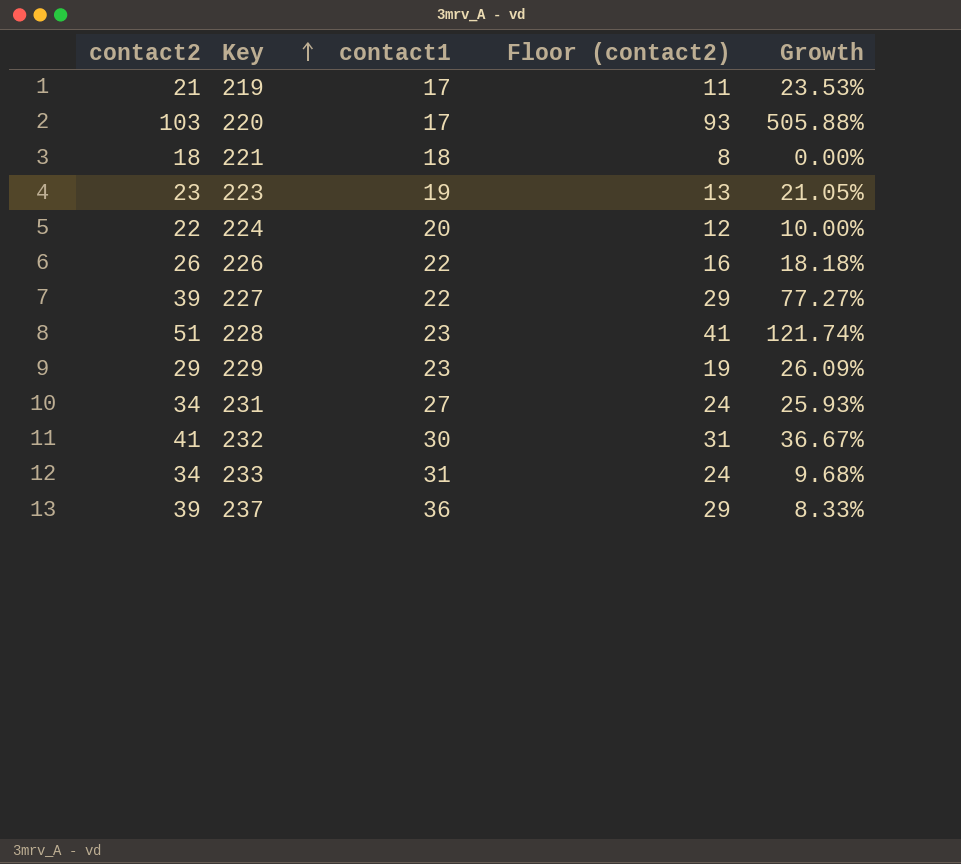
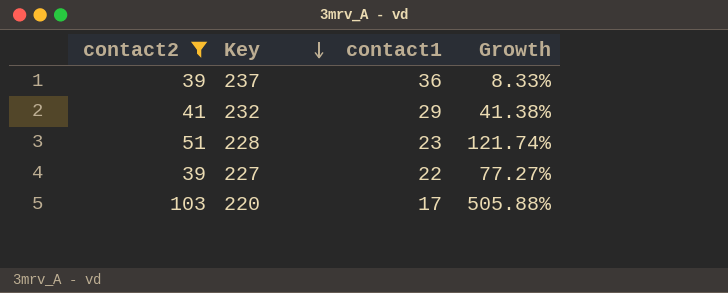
filter: none -> contact2 >= 39
row order: Key ascending -> Key descending
column Floor (contact2) | formula: [contact2] - 10 -> none
232 | contact1: 30 -> 29
232 | Growth: 36.67% -> 41.38%

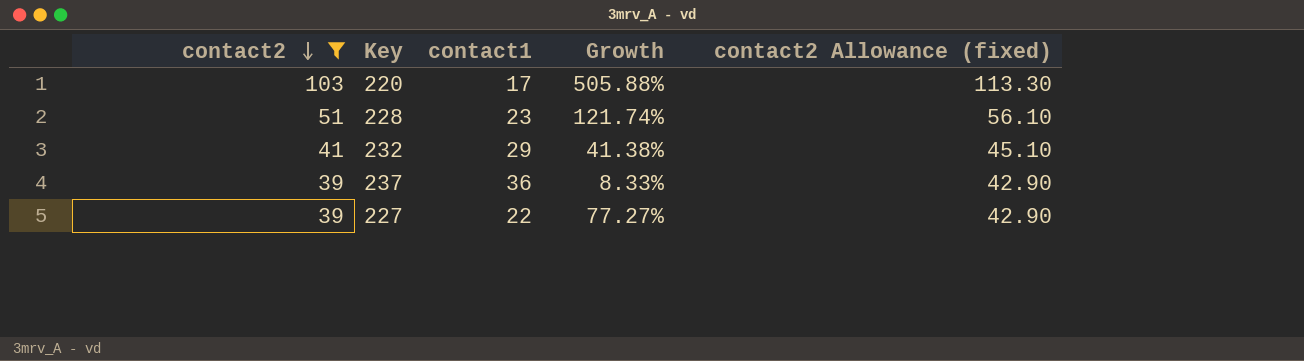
row order: Key descending -> contact2 descending
column contact2 Allowance (fixed) | formula: none -> [contact2] * 1.1

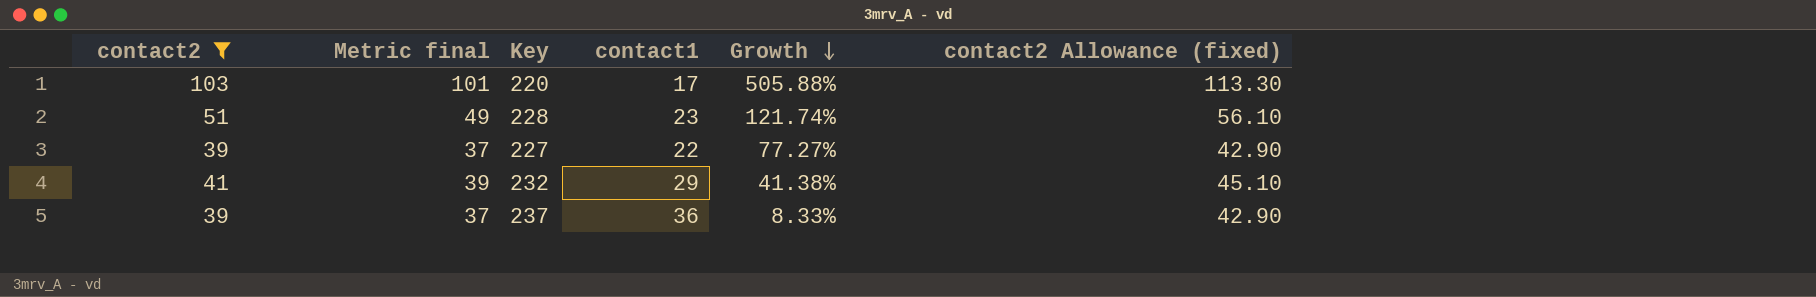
row order: contact2 descending -> Growth descending
column Metric final | formula: none -> [contact2] - 2

